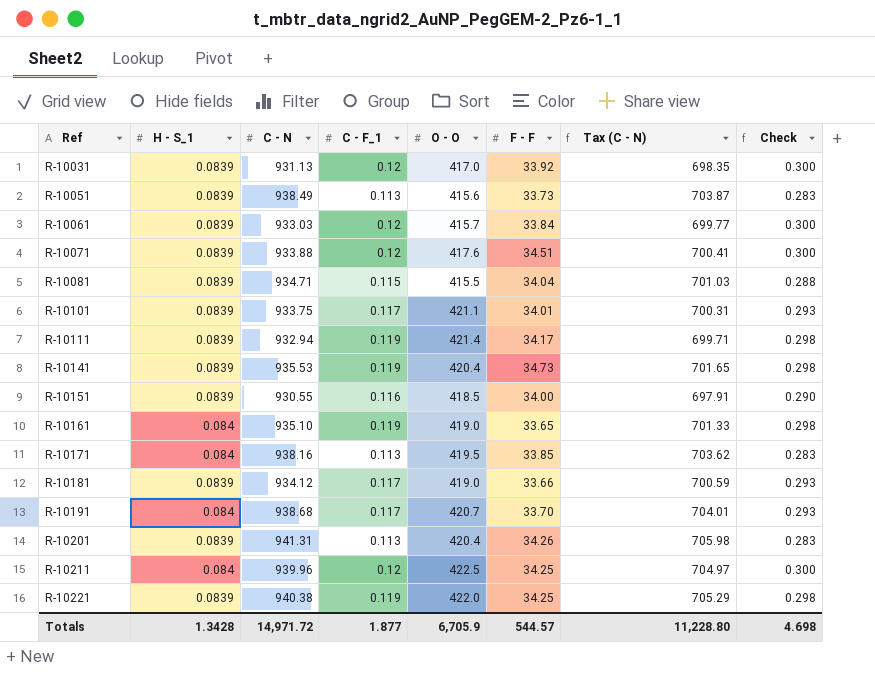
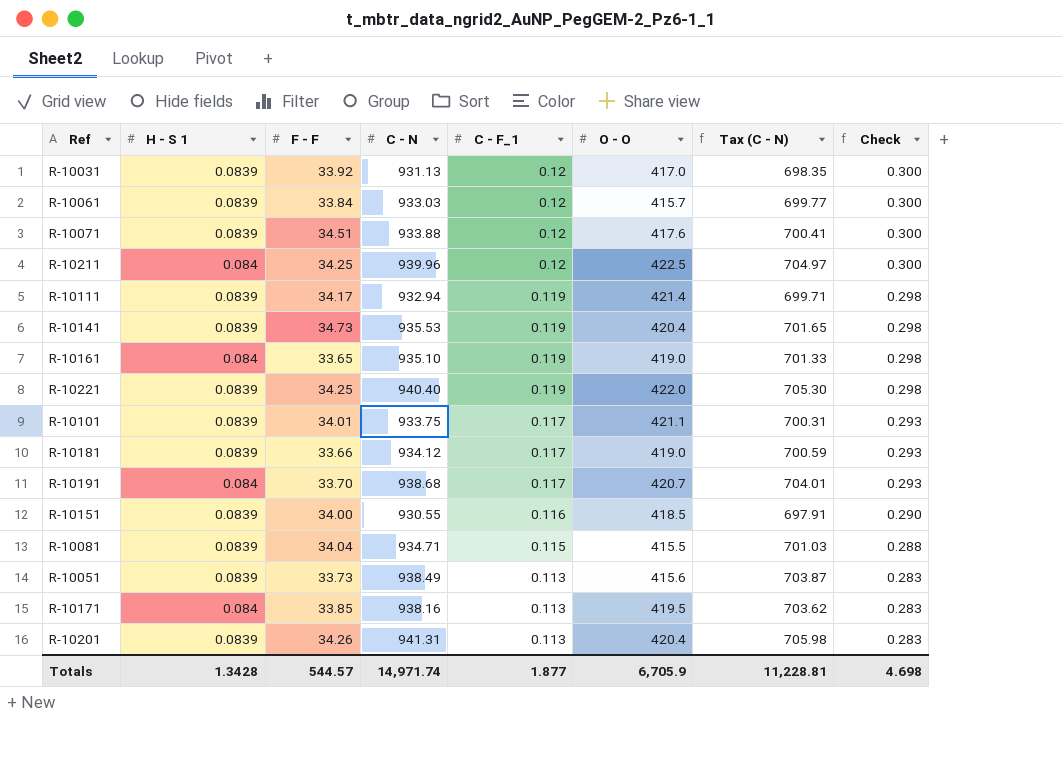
row order: Ref ascending -> C - F_1 descending
column name: H - S_1 -> H - S 1
column F - F | position: 6 -> 3
R-10221 | C - N: 940.38 -> 940.40
R-10221 | Tax (C - N): 705.29 -> 705.30
Totals | C - N: 14,971.72 -> 14,971.74
Totals | Tax (C - N): 11,228.80 -> 11,228.81

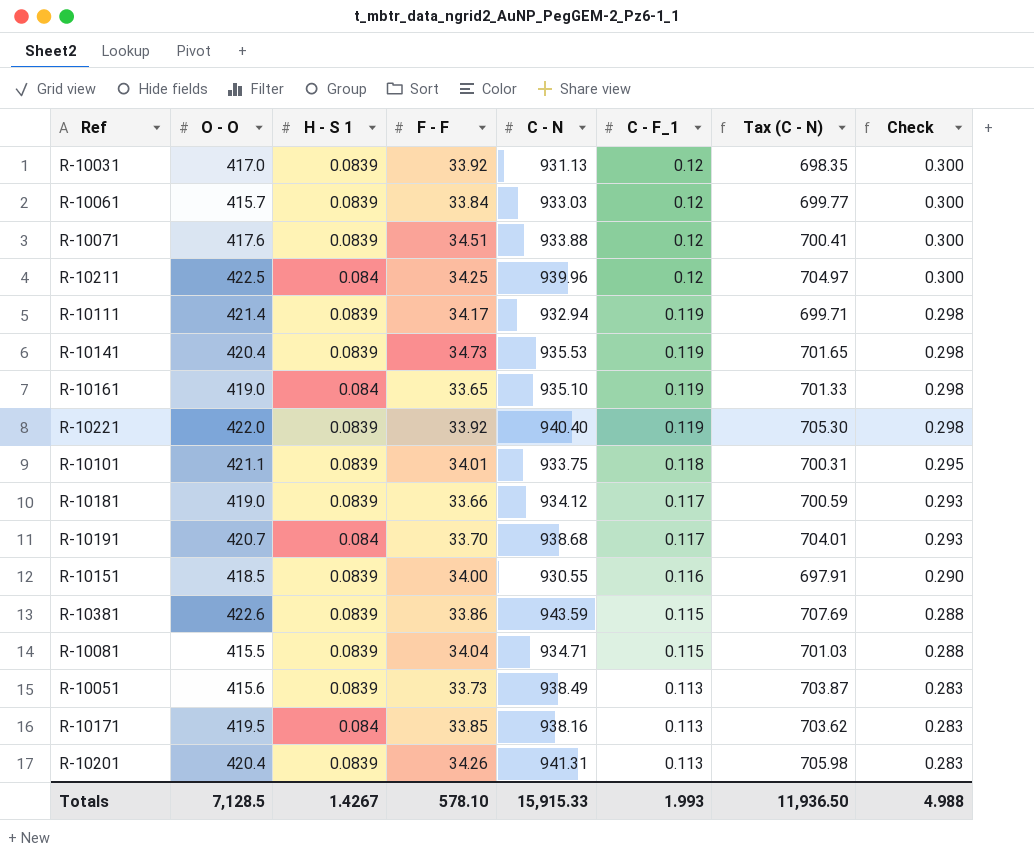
column O - O | position: 6 -> 2
R-10221 | F - F: 34.25 -> 33.92
R-10101 | C - F_1: 0.117 -> 0.118
R-10101 | Check: 0.293 -> 0.295
row R-10381: none -> 422.6 | 0.0839 | 33.86 | 943.59 | 0.115 | 707.69 | 0.288
Totals | O - O: 6,705.9 -> 7,128.5
Totals | H - S 1: 1.3428 -> 1.4267
Totals | F - F: 544.57 -> 578.10
Totals | C - N: 14,971.74 -> 15,915.33
Totals | C - F_1: 1.877 -> 1.993
Totals | Tax (C - N): 11,228.81 -> 11,936.50
Totals | Check: 4.698 -> 4.988

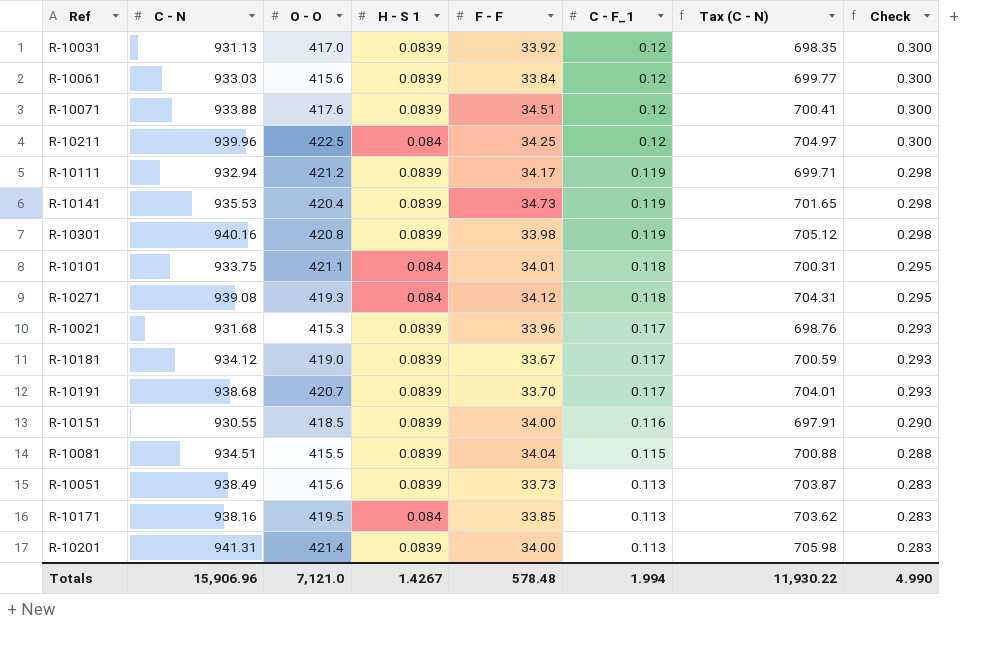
column C - N | position: 5 -> 2
row R-10161: 419.0 | 0.084 | 33.65 | 935.10 | 0.119 | 701.33 | 0.298 -> none
row R-10221: 422.0 | 0.0839 | 33.92 | 940.40 | 0.119 | 705.30 | 0.298 -> none
row R-10381: 422.6 | 0.0839 | 33.86 | 943.59 | 0.115 | 707.69 | 0.288 -> none
R-10061 | O - O: 415.7 -> 415.6
R-10111 | O - O: 421.4 -> 421.2
row R-10301: none -> 940.16 | 420.8 | 0.0839 | 33.98 | 0.119 | 705.12 | 0.298
R-10101 | H - S 1: 0.0839 -> 0.084
row R-10271: none -> 939.08 | 419.3 | 0.084 | 34.12 | 0.118 | 704.31 | 0.295
row R-10021: none -> 931.68 | 415.3 | 0.0839 | 33.96 | 0.117 | 698.76 | 0.293
R-10181 | F - F: 33.66 -> 33.67
R-10191 | H - S 1: 0.084 -> 0.0839
R-10081 | C - N: 934.71 -> 934.51
R-10081 | Tax (C - N): 701.03 -> 700.88
R-10201 | O - O: 420.4 -> 421.4
R-10201 | F - F: 34.26 -> 34.00
Totals | C - N: 15,915.33 -> 15,906.96
Totals | O - O: 7,128.5 -> 7,121.0
Totals | F - F: 578.10 -> 578.48
Totals | C - F_1: 1.993 -> 1.994
Totals | Tax (C - N): 11,936.50 -> 11,930.22
Totals | Check: 4.988 -> 4.990

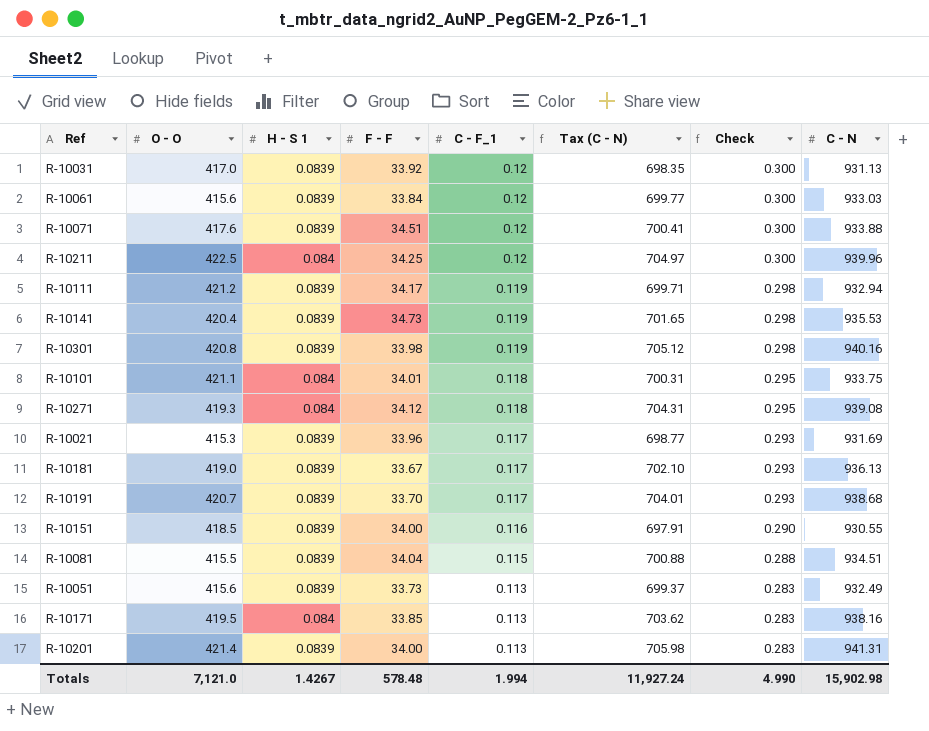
column C - N | position: 2 -> 8
R-10021 | Tax (C - N): 698.76 -> 698.77
R-10021 | C - N: 931.68 -> 931.69
R-10181 | Tax (C - N): 700.59 -> 702.10
R-10181 | C - N: 934.12 -> 936.13
R-10051 | Tax (C - N): 703.87 -> 699.37
R-10051 | C - N: 938.49 -> 932.49
Totals | Tax (C - N): 11,930.22 -> 11,927.24
Totals | C - N: 15,906.96 -> 15,902.98

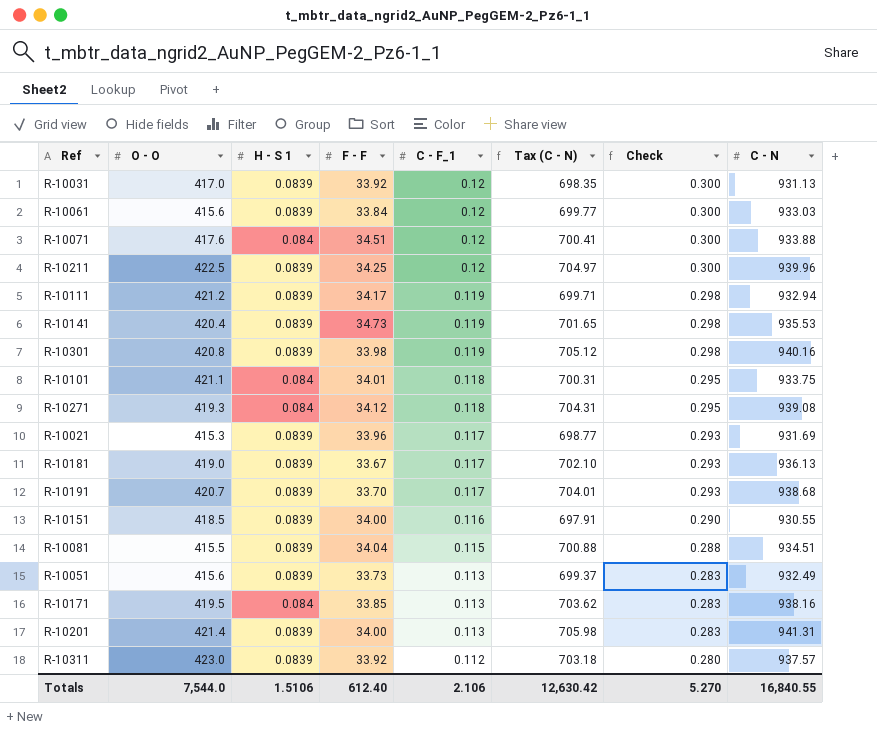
R-10071 | H - S 1: 0.0839 -> 0.084
R-10211 | H - S 1: 0.084 -> 0.0839
row R-10311: none -> 423.0 | 0.0839 | 33.92 | 0.112 | 703.18 | 0.280 | 937.57
Totals | O - O: 7,121.0 -> 7,544.0
Totals | H - S 1: 1.4267 -> 1.5106
Totals | F - F: 578.48 -> 612.40
Totals | C - F_1: 1.994 -> 2.106
Totals | Tax (C - N): 11,927.24 -> 12,630.42
Totals | Check: 4.990 -> 5.270
Totals | C - N: 15,902.98 -> 16,840.55

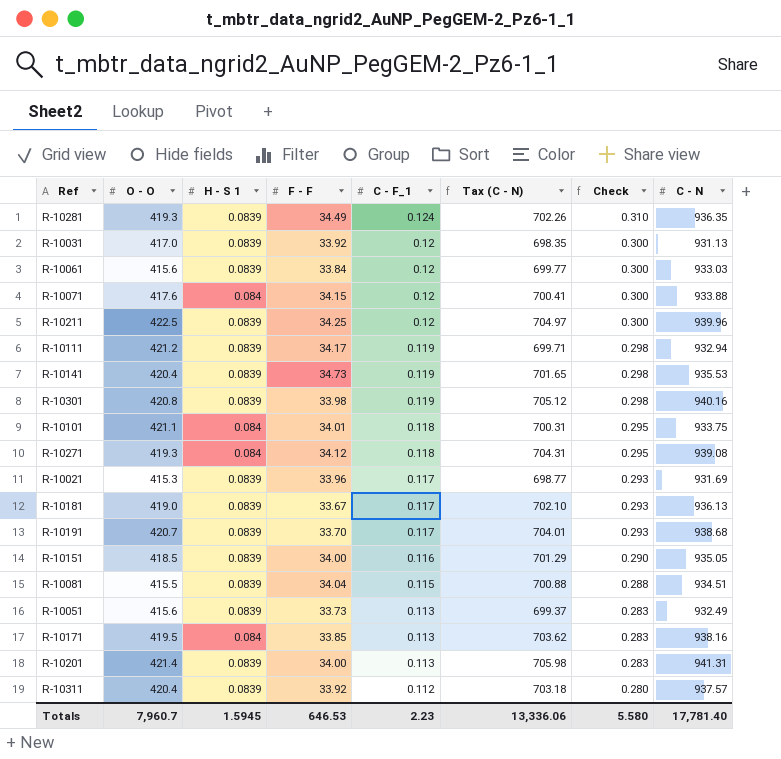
row R-10281: none -> 419.3 | 0.0839 | 34.49 | 0.124 | 702.26 | 0.310 | 936.35
R-10071 | F - F: 34.51 -> 34.15
R-10151 | Tax (C - N): 697.91 -> 701.29
R-10151 | C - N: 930.55 -> 935.05
R-10311 | O - O: 423.0 -> 420.4
Totals | O - O: 7,544.0 -> 7,960.7
Totals | H - S 1: 1.5106 -> 1.5945
Totals | F - F: 612.40 -> 646.53
Totals | C - F_1: 2.106 -> 2.23
Totals | Tax (C - N): 12,630.42 -> 13,336.06
Totals | Check: 5.270 -> 5.580
Totals | C - N: 16,840.55 -> 17,781.40

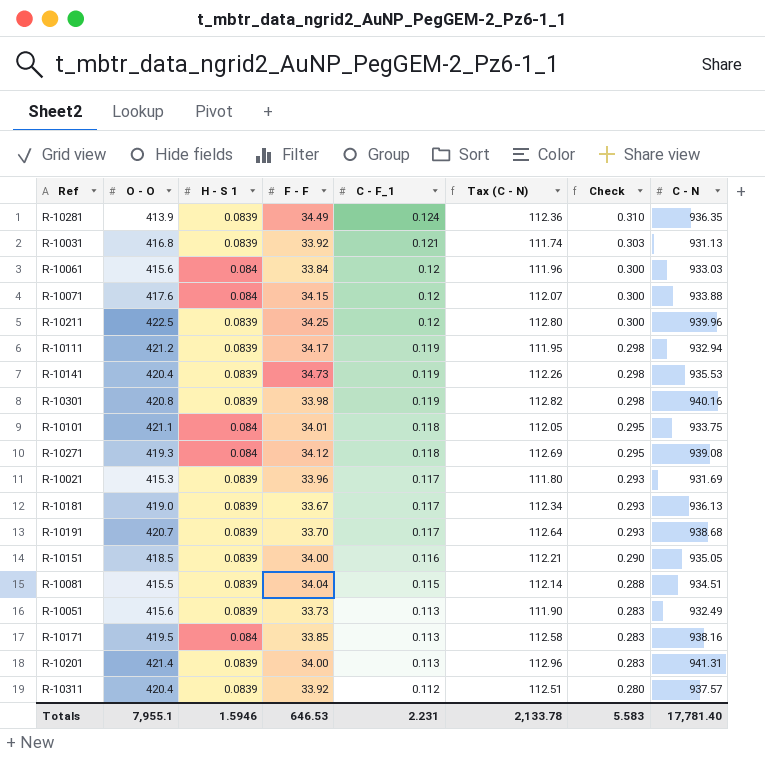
column Tax (C - N) | formula: [C - N] * 0.75 -> [C - N] * 0.12
R-10281 | O - O: 419.3 -> 413.9
R-10031 | O - O: 417.0 -> 416.8
R-10031 | C - F_1: 0.12 -> 0.121
R-10031 | Check: 0.300 -> 0.303
R-10061 | H - S 1: 0.0839 -> 0.084
Totals | O - O: 7,960.7 -> 7,955.1
Totals | H - S 1: 1.5945 -> 1.5946
Totals | C - F_1: 2.23 -> 2.231
Totals | Tax (C - N): 13,336.06 -> 2,133.78
Totals | Check: 5.580 -> 5.583

